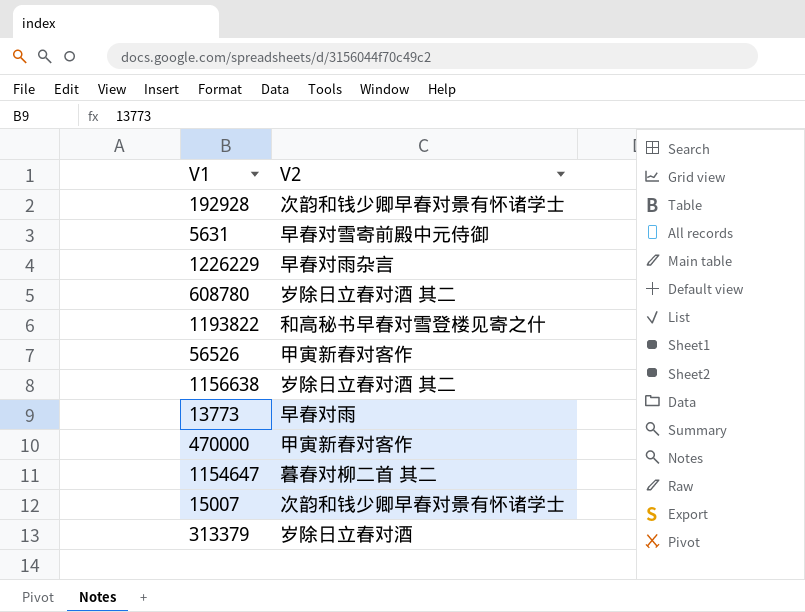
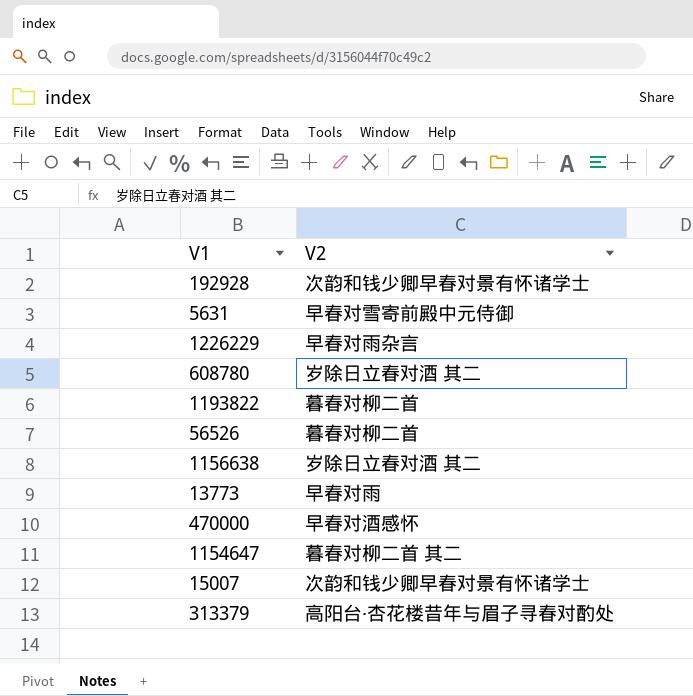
1193822 | V2: 和高秘书早春对雪登楼见寄之什 -> 暮春对柳二首
56526 | V2: 甲寅新春对客作 -> 暮春对柳二首
470000 | V2: 甲寅新春对客作 -> 早春对酒感怀
313379 | V2: 岁除日立春对酒 -> 高阳台·杏花楼昔年与眉子寻春对酌处

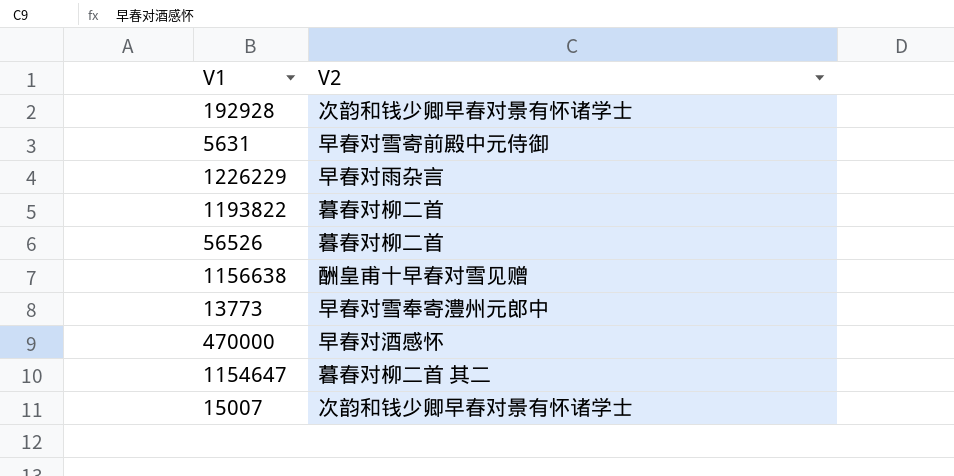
row 608780: 岁除日立春对酒 其二 -> none
row 313379: 高阳台·杏花楼昔年与眉子寻春对酌处 -> none
1156638 | V2: 岁除日立春对酒 其二 -> 酬皇甫十早春对雪见赠
13773 | V2: 早春对雨 -> 早春对雪奉寄澧州元郎中

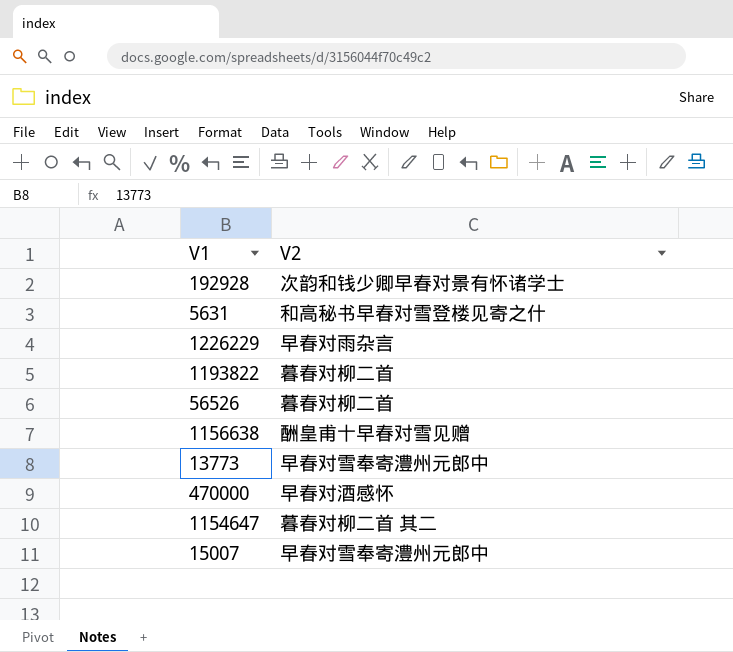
5631 | V2: 早春对雪寄前殿中元侍御 -> 和高秘书早春对雪登楼见寄之什
15007 | V2: 次韵和钱少卿早春对景有怀诸学士 -> 早春对雪奉寄澧州元郎中

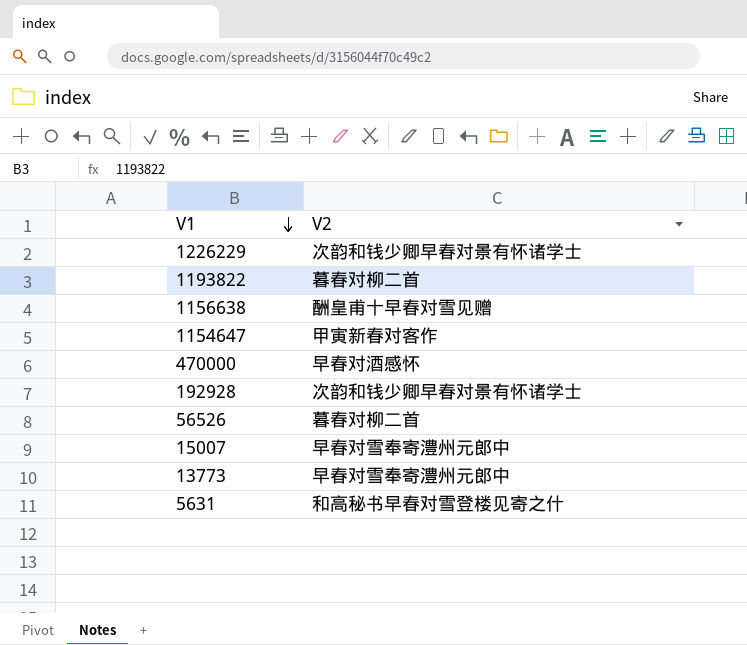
row order: none -> V1 descending
1226229 | V2: 早春对雨杂言 -> 次韵和钱少卿早春对景有怀诸学士
1154647 | V2: 暮春对柳二首 其二 -> 甲寅新春对客作

